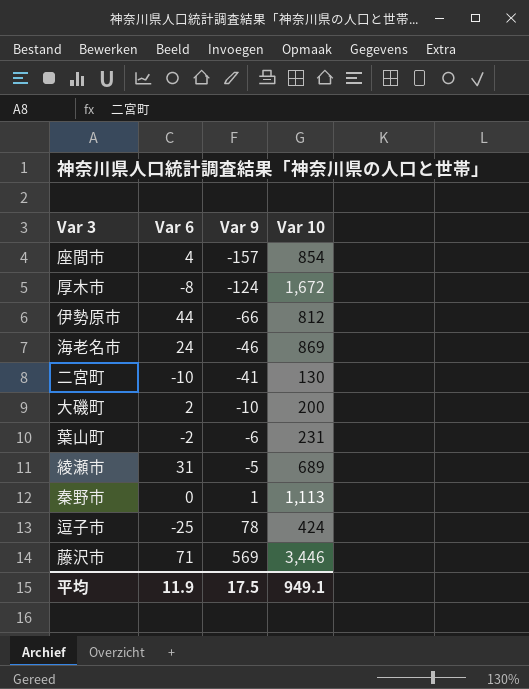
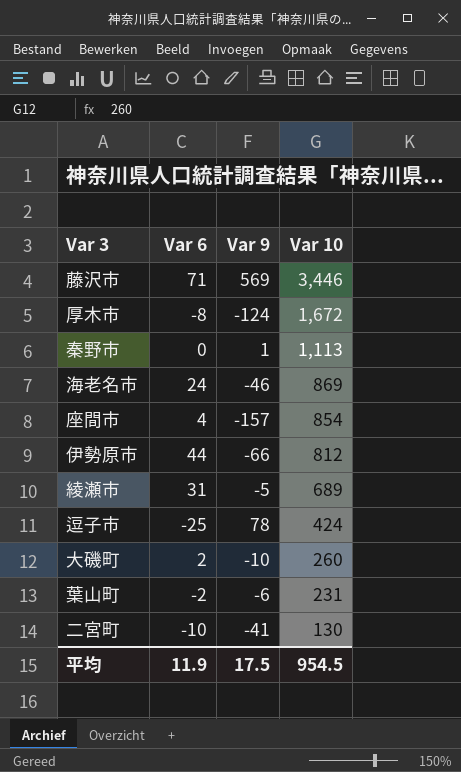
row order: Var 9 ascending -> Var 10 descending
大磯町 | Var 10: 200 -> 260
平均 | Var 10: 949.1 -> 954.5

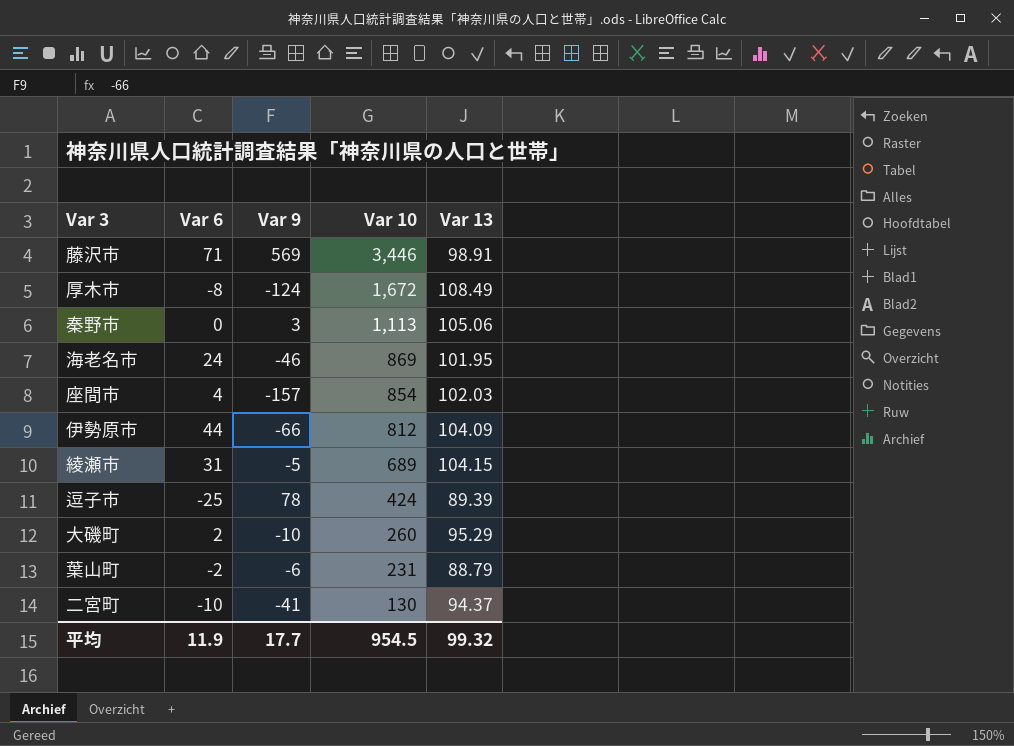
column Var 13 | position: none -> 5
秦野市 | Var 9: 1 -> 3
平均 | Var 9: 17.5 -> 17.7

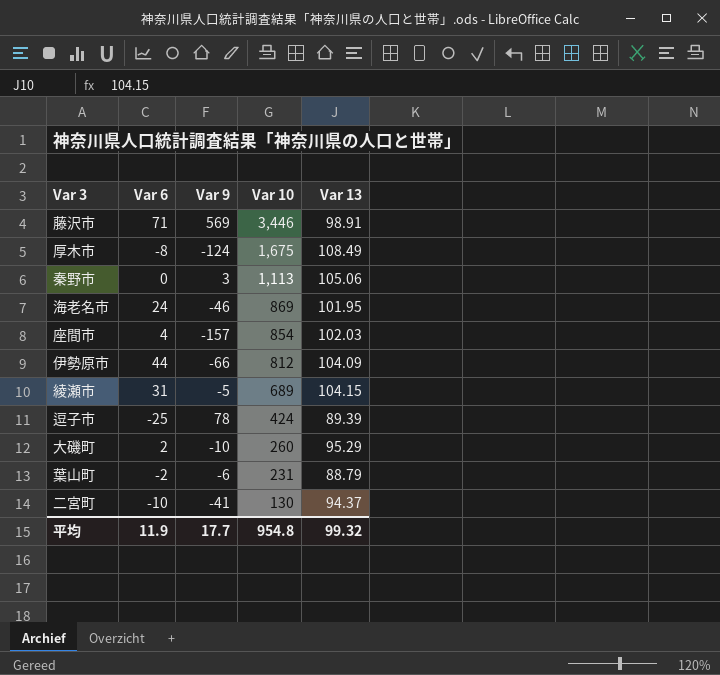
厚木市 | Var 10: 1,672 -> 1,675
平均 | Var 10: 954.5 -> 954.8

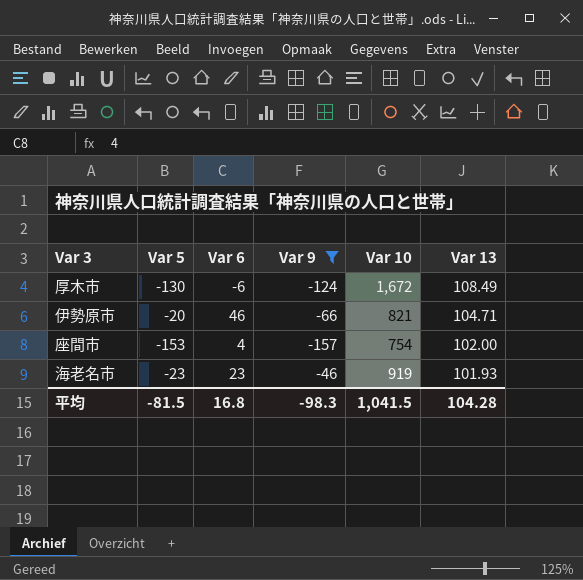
filter: none -> Var 9 <= -46
row order: Var 10 descending -> Var 13 descending
column Var 5 | formula: none -> [Var 6] + [Var 9]
厚木市 | Var 6: -8 -> -6
厚木市 | Var 10: 1,675 -> 1,672
伊勢原市 | Var 6: 44 -> 46
伊勢原市 | Var 10: 812 -> 821
伊勢原市 | Var 13: 104.09 -> 104.71
座間市 | Var 10: 854 -> 754
座間市 | Var 13: 102.03 -> 102.00
海老名市 | Var 6: 24 -> 23
海老名市 | Var 10: 869 -> 919
海老名市 | Var 13: 101.95 -> 101.93
平均 | Var 6: 11.9 -> 16.8
平均 | Var 9: 17.7 -> -98.3
平均 | Var 10: 954.8 -> 1,041.5
平均 | Var 13: 99.32 -> 104.28

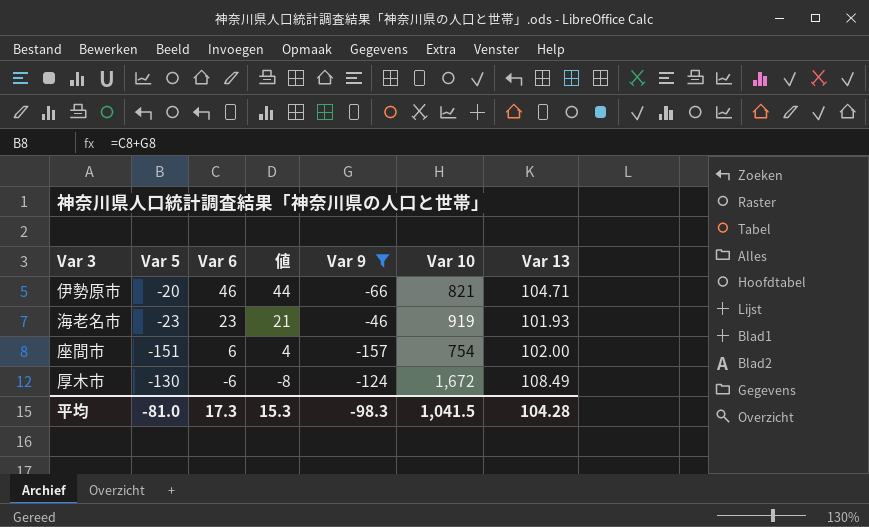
row order: Var 13 descending -> Var 6 descending
column 値 | formula: none -> [Var 6] - 2
座間市 | Var 5: -153 -> -151
座間市 | Var 6: 4 -> 6
平均 | Var 5: -81.5 -> -81.0
平均 | Var 6: 16.8 -> 17.3

